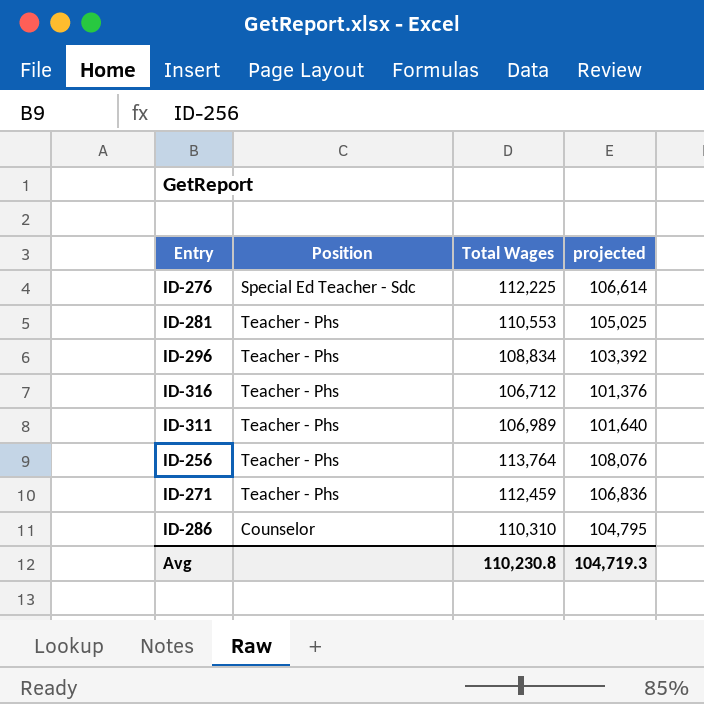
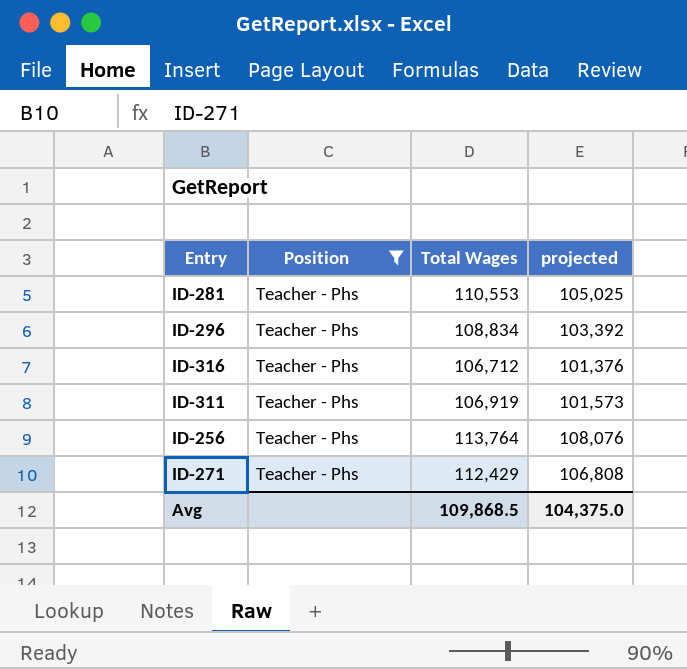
filter: none -> Position = Teacher - Phs
ID-311 | Total Wages: 106,989 -> 106,919
ID-311 | projected: 101,640 -> 101,573
ID-271 | Total Wages: 112,459 -> 112,429
ID-271 | projected: 106,836 -> 106,808
Avg | Total Wages: 110,230.8 -> 109,868.5
Avg | projected: 104,719.3 -> 104,375.0

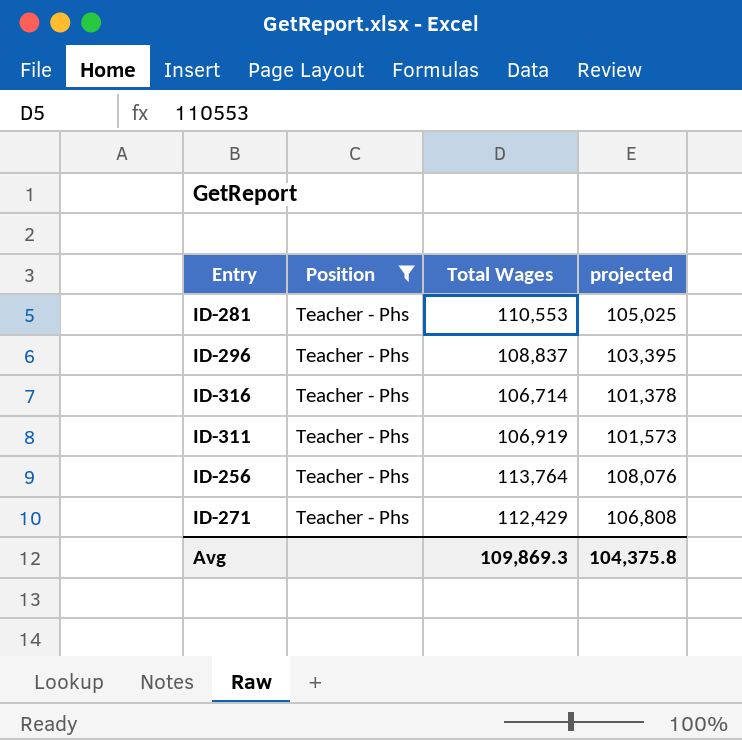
ID-296 | Total Wages: 108,834 -> 108,837
ID-296 | projected: 103,392 -> 103,395
ID-316 | Total Wages: 106,712 -> 106,714
ID-316 | projected: 101,376 -> 101,378
Avg | Total Wages: 109,868.5 -> 109,869.3
Avg | projected: 104,375.0 -> 104,375.8

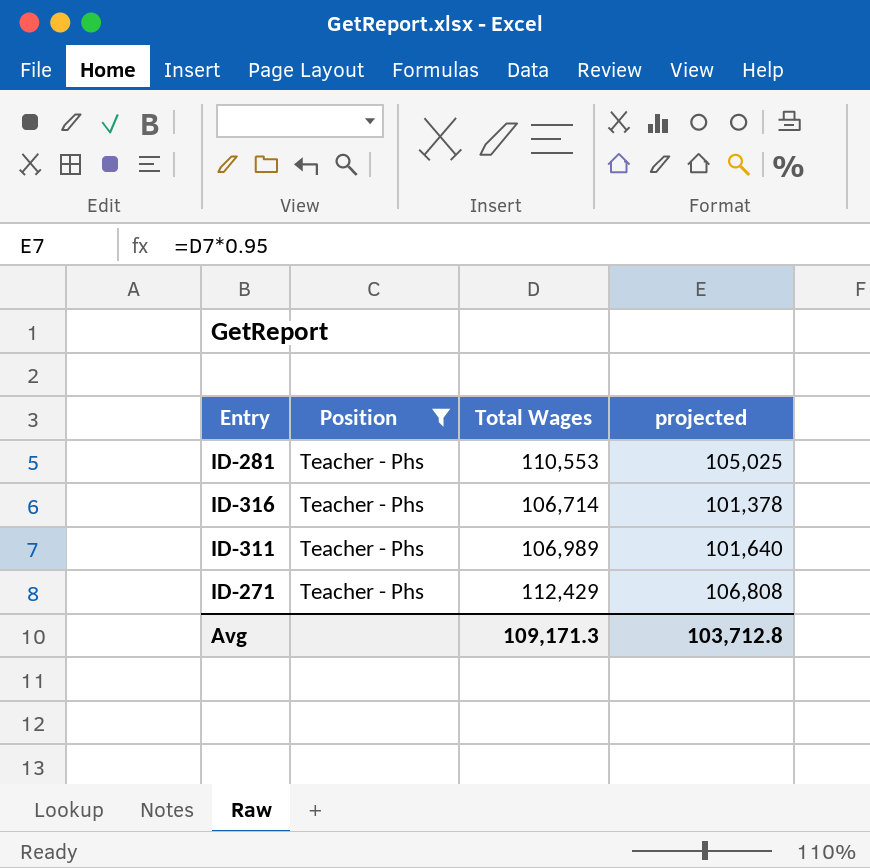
row ID-296: Teacher - Phs | 108,837 | 103,395 -> none
row ID-256: Teacher - Phs | 113,764 | 108,076 -> none
ID-311 | Total Wages: 106,919 -> 106,989
ID-311 | projected: 101,573 -> 101,640
Avg | Total Wages: 109,869.3 -> 109,171.3
Avg | projected: 104,375.8 -> 103,712.8

